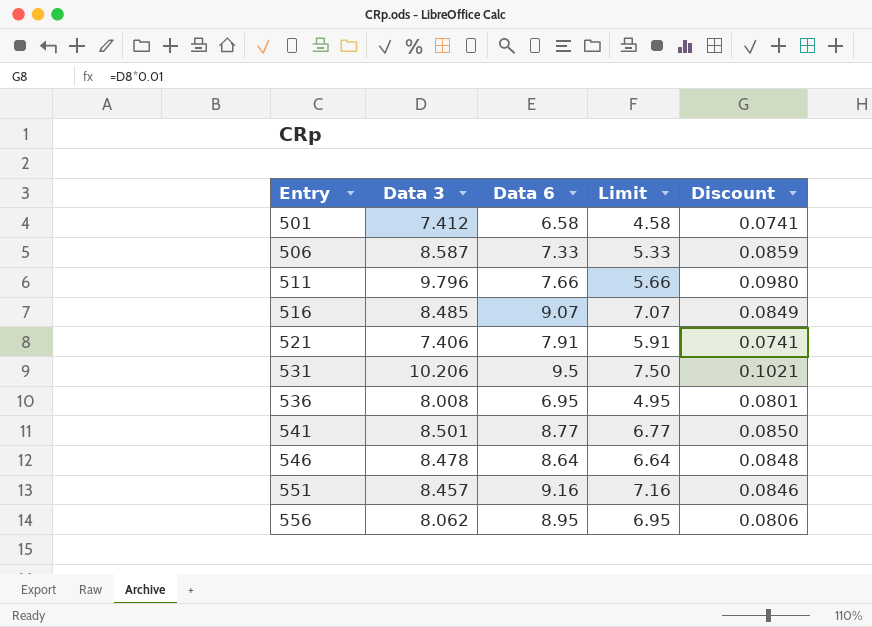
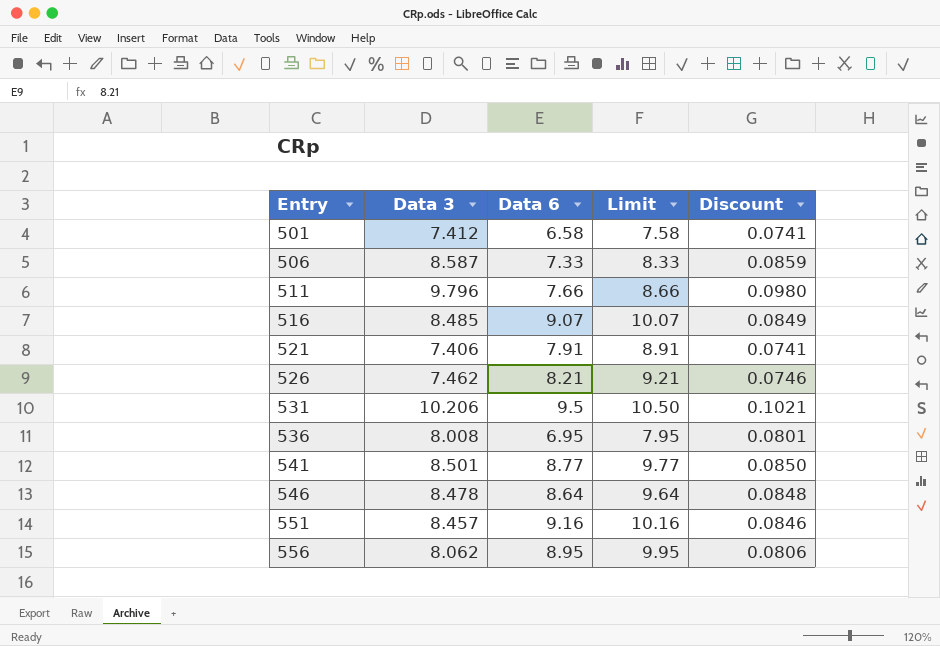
column Limit | formula: [Data 6] - 2 -> [Data 6] + 1
row 526: none -> 7.462 | 8.21 | 9.21 | 0.0746

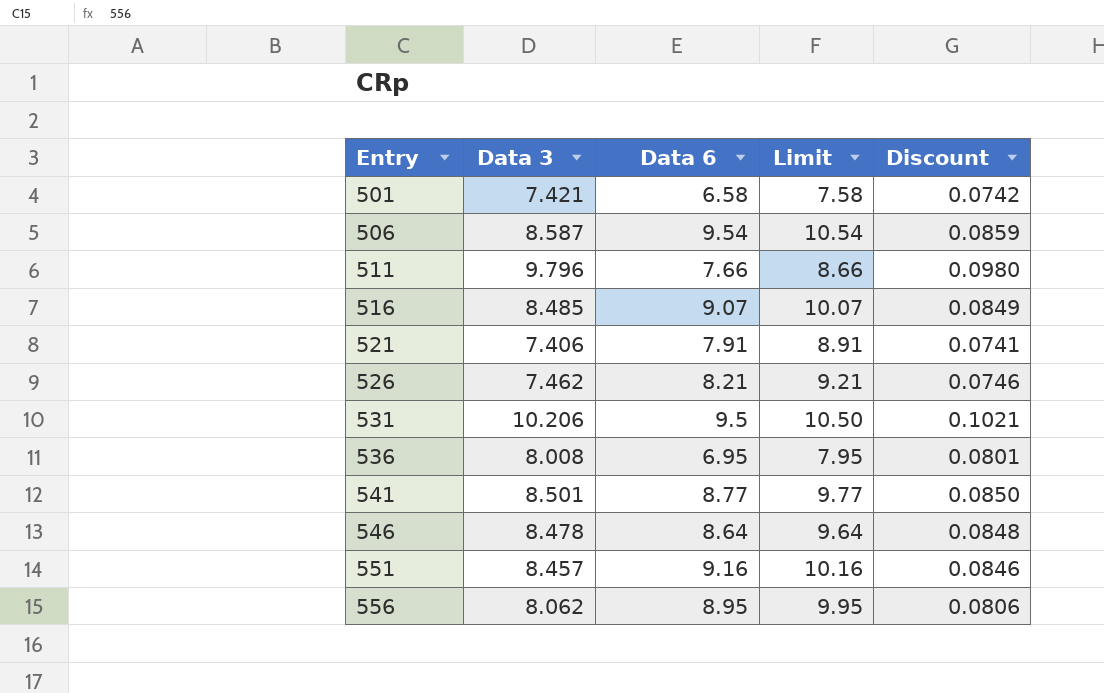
501 | Data 3: 7.412 -> 7.421
501 | Discount: 0.0741 -> 0.0742
506 | Data 6: 7.33 -> 9.54
506 | Limit: 8.33 -> 10.54

